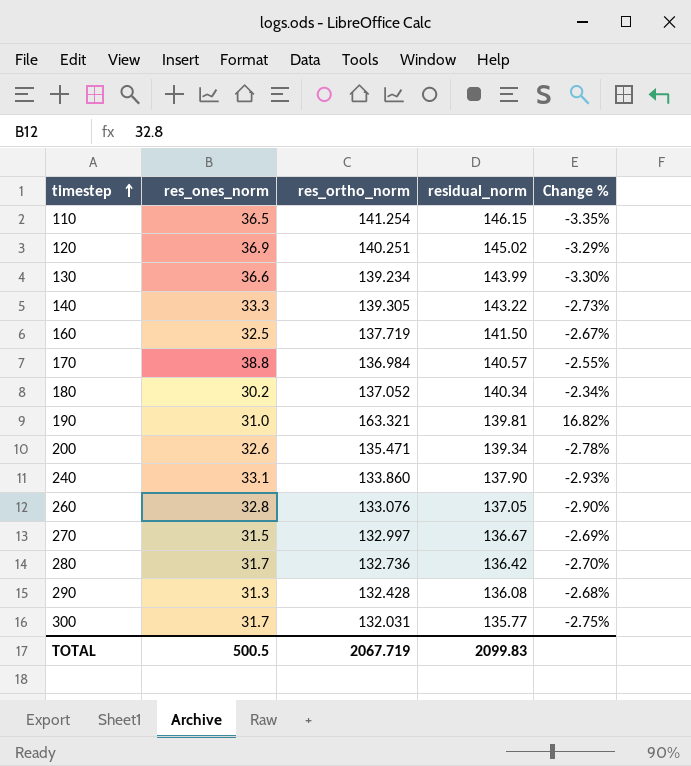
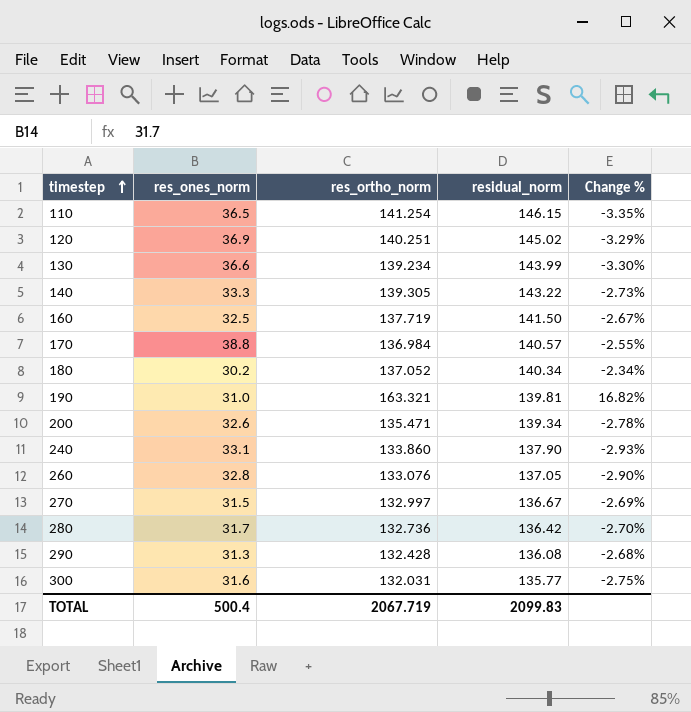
300 | res_ones_norm: 31.7 -> 31.6
TOTAL | res_ones_norm: 500.5 -> 500.4

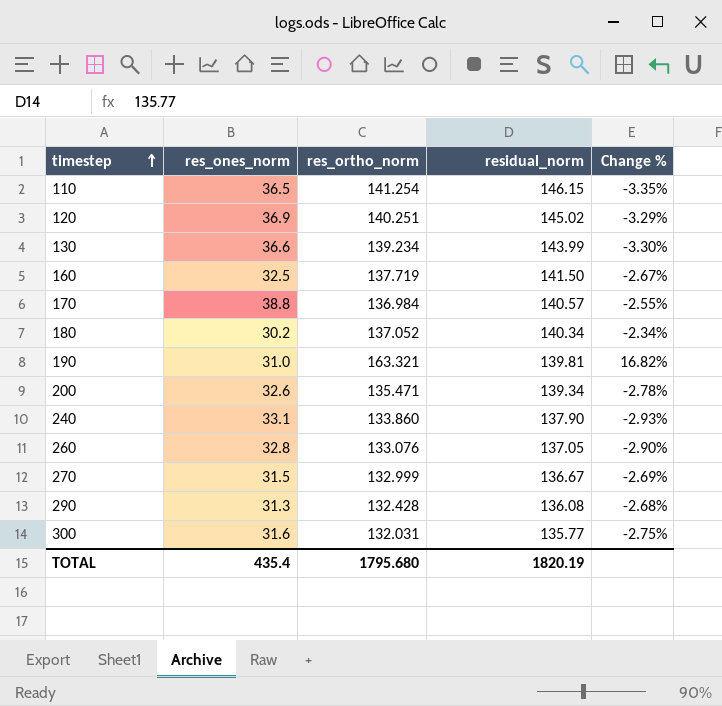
row 140: 33.3 | 139.305 | 143.22 | -2.73% -> none
row 280: 31.7 | 132.736 | 136.42 | -2.70% -> none
270 | res_ortho_norm: 132.997 -> 132.999
TOTAL | res_ones_norm: 500.4 -> 435.4
TOTAL | res_ortho_norm: 2067.719 -> 1795.680
TOTAL | residual_norm: 2099.83 -> 1820.19

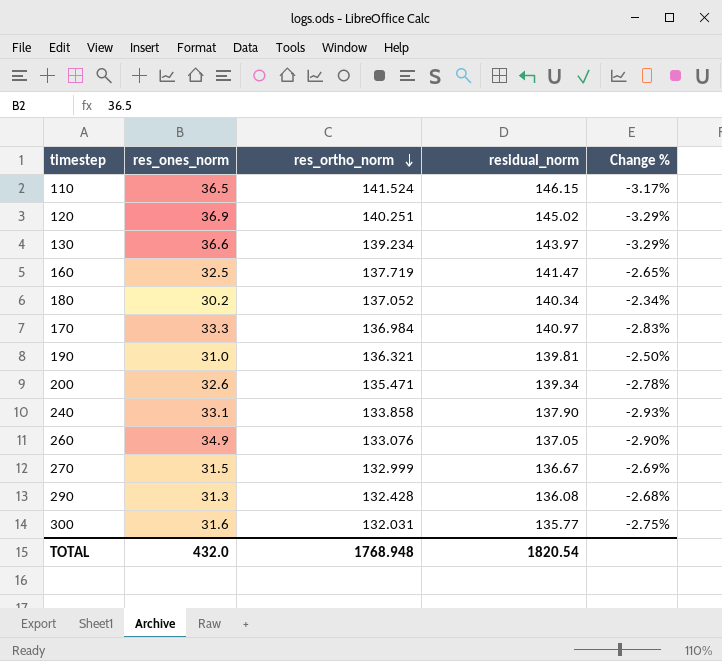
row order: timestep ascending -> res_ortho_norm descending
110 | res_ortho_norm: 141.254 -> 141.524
110 | Change %: -3.35% -> -3.17%
130 | residual_norm: 143.99 -> 143.97
130 | Change %: -3.30% -> -3.29%
160 | residual_norm: 141.50 -> 141.47
160 | Change %: -2.67% -> -2.65%
170 | res_ones_norm: 38.8 -> 33.3
170 | residual_norm: 140.57 -> 140.97
170 | Change %: -2.55% -> -2.83%
190 | res_ortho_norm: 163.321 -> 136.321
190 | Change %: 16.82% -> -2.50%
240 | res_ortho_norm: 133.860 -> 133.858
260 | res_ones_norm: 32.8 -> 34.9
TOTAL | res_ones_norm: 435.4 -> 432.0
TOTAL | res_ortho_norm: 1795.680 -> 1768.948
TOTAL | residual_norm: 1820.19 -> 1820.54

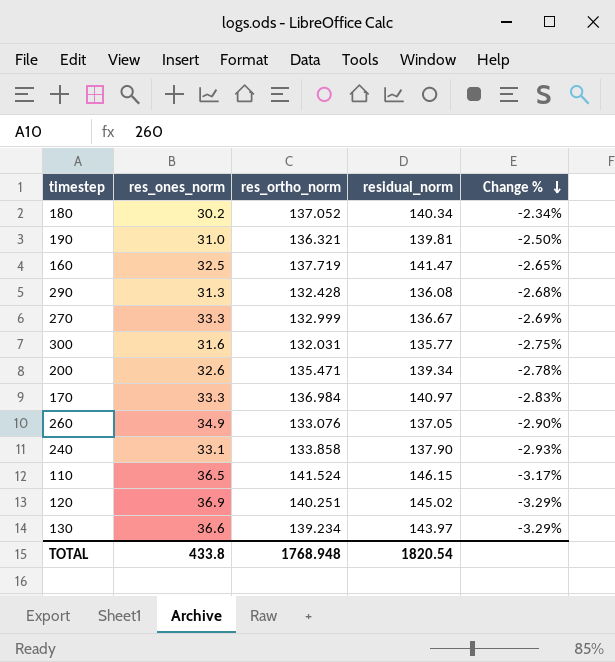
row order: res_ortho_norm descending -> Change % descending
270 | res_ones_norm: 31.5 -> 33.3
TOTAL | res_ones_norm: 432.0 -> 433.8

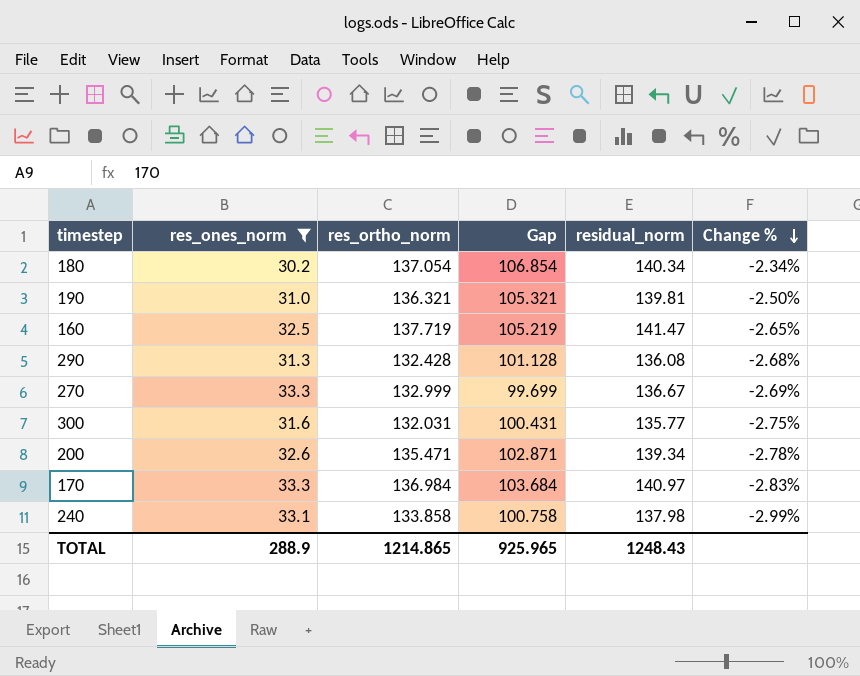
filter: none -> res_ones_norm <= 33.3
column Gap | formula: none -> [res_ortho_norm] - [res_ones_norm]
180 | res_ortho_norm: 137.052 -> 137.054
240 | residual_norm: 137.90 -> 137.98
240 | Change %: -2.93% -> -2.99%
TOTAL | res_ones_norm: 433.8 -> 288.9
TOTAL | res_ortho_norm: 1768.948 -> 1214.865
TOTAL | residual_norm: 1820.54 -> 1248.43

